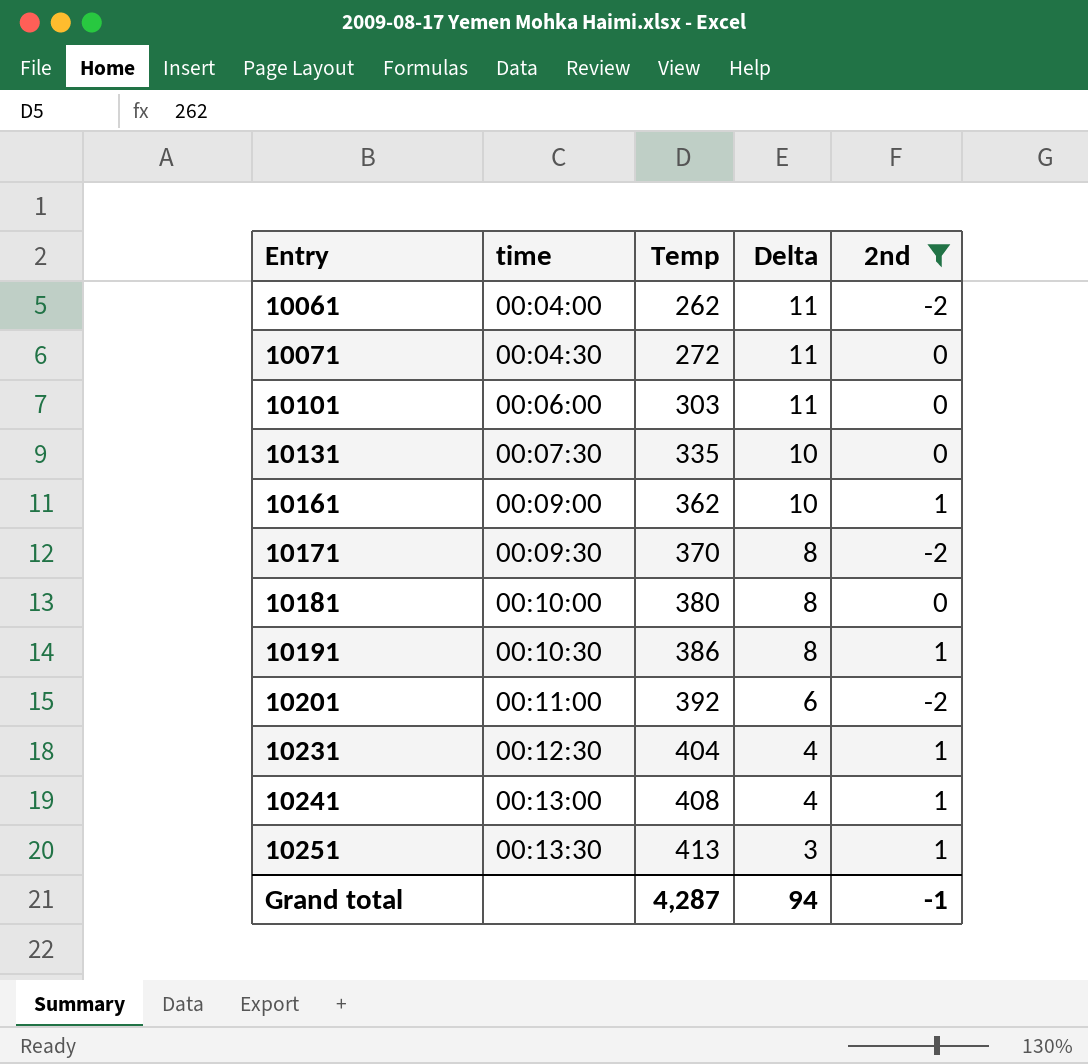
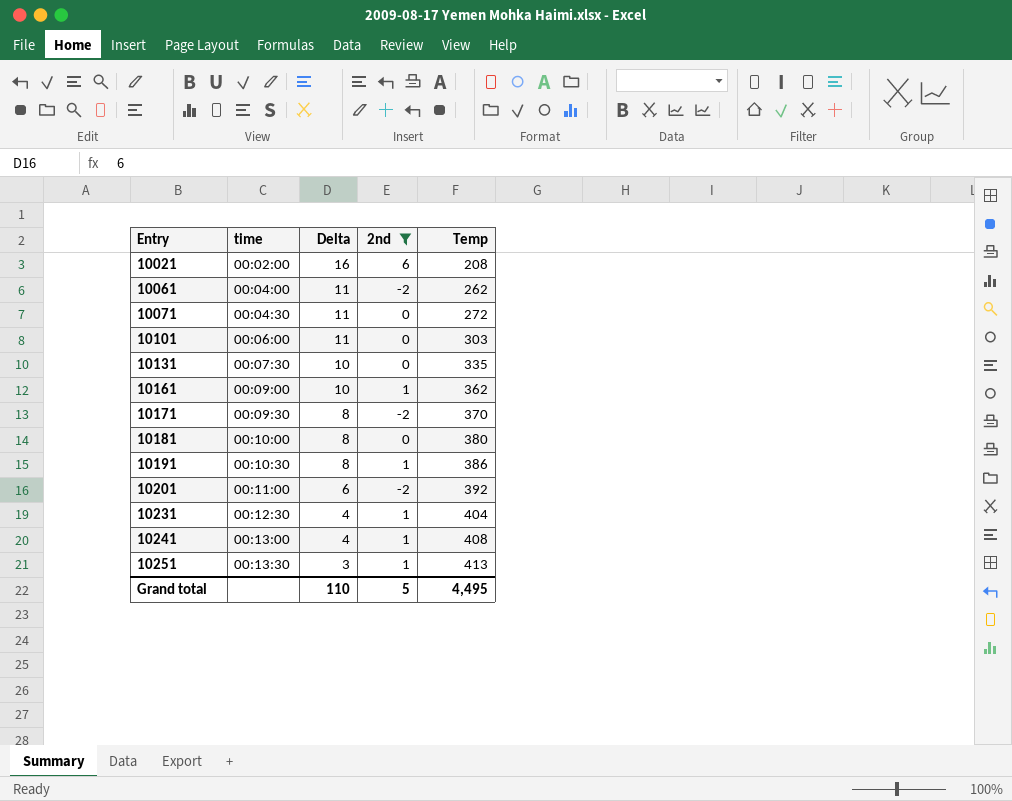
column Temp | position: 3 -> 5
row 10021: none -> 00:02:00 | 16 | 6 | 208
Grand total | Delta: 94 -> 110
Grand total | 2nd: -1 -> 5
Grand total | Temp: 4,287 -> 4,495

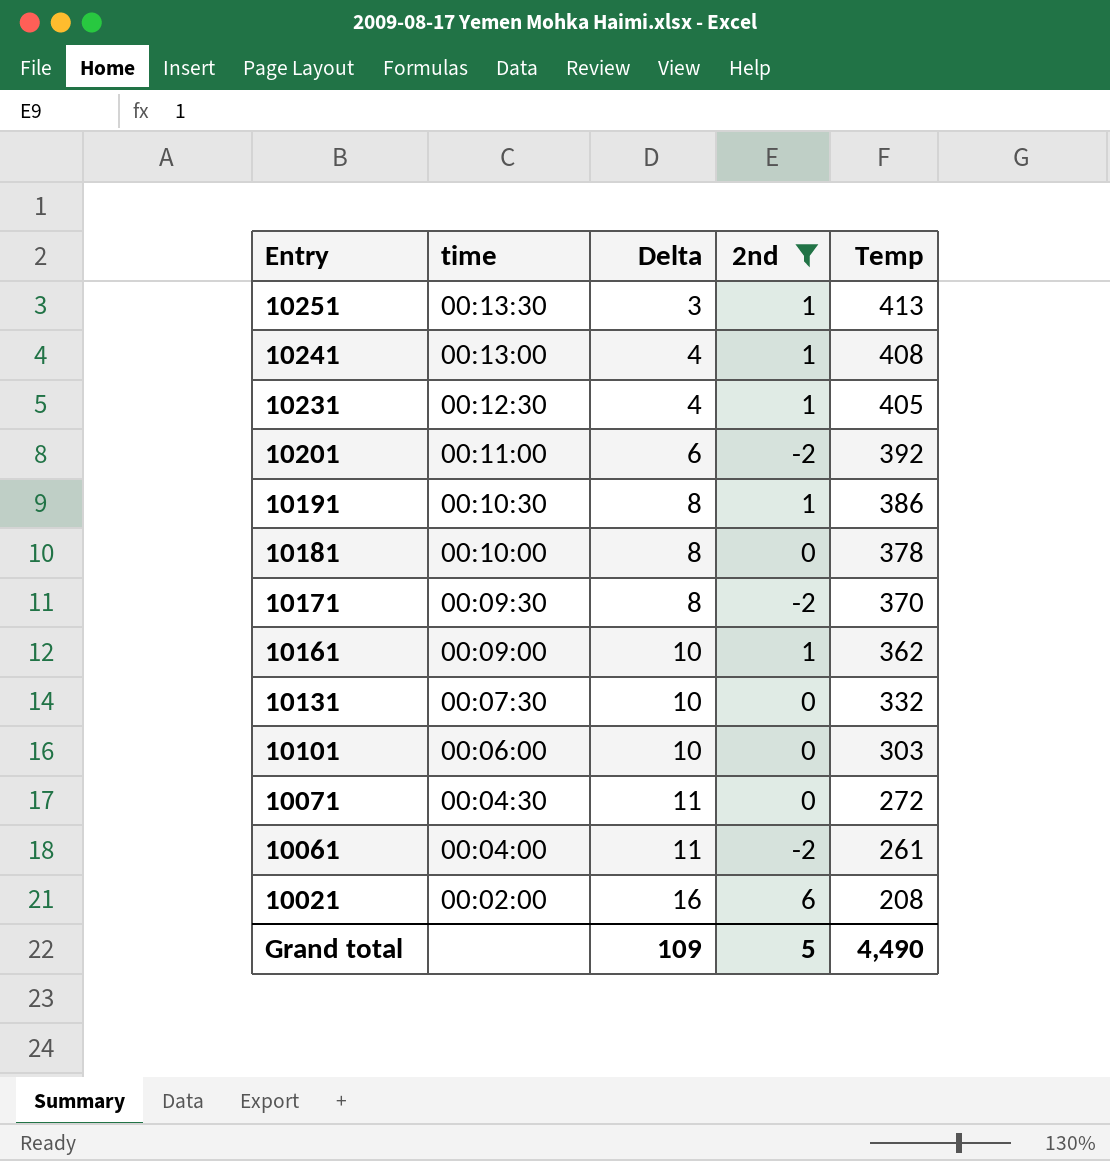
row order: Entry ascending -> Entry descending
10231 | Temp: 404 -> 405
10181 | Temp: 380 -> 378
10131 | Temp: 335 -> 332
10101 | Delta: 11 -> 10
10061 | Temp: 262 -> 261
Grand total | Delta: 110 -> 109
Grand total | Temp: 4,495 -> 4,490

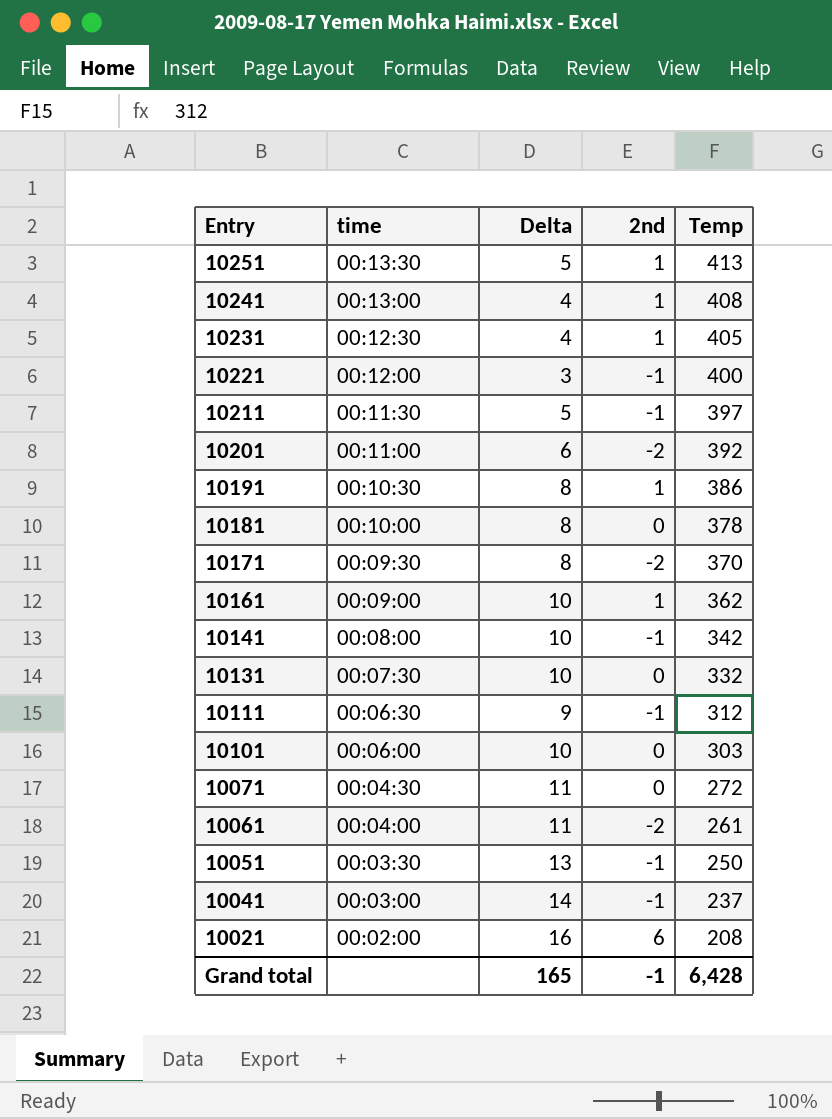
filter: 2nd != -1 -> none
10251 | Delta: 3 -> 5
Grand total | Delta: 109 -> 165
Grand total | 2nd: 5 -> -1
Grand total | Temp: 4,490 -> 6,428

